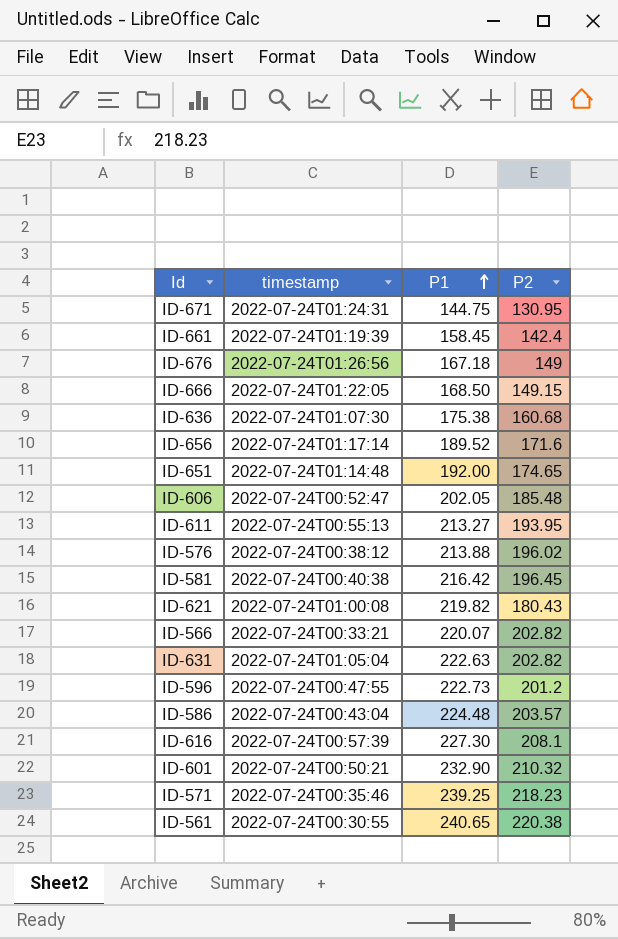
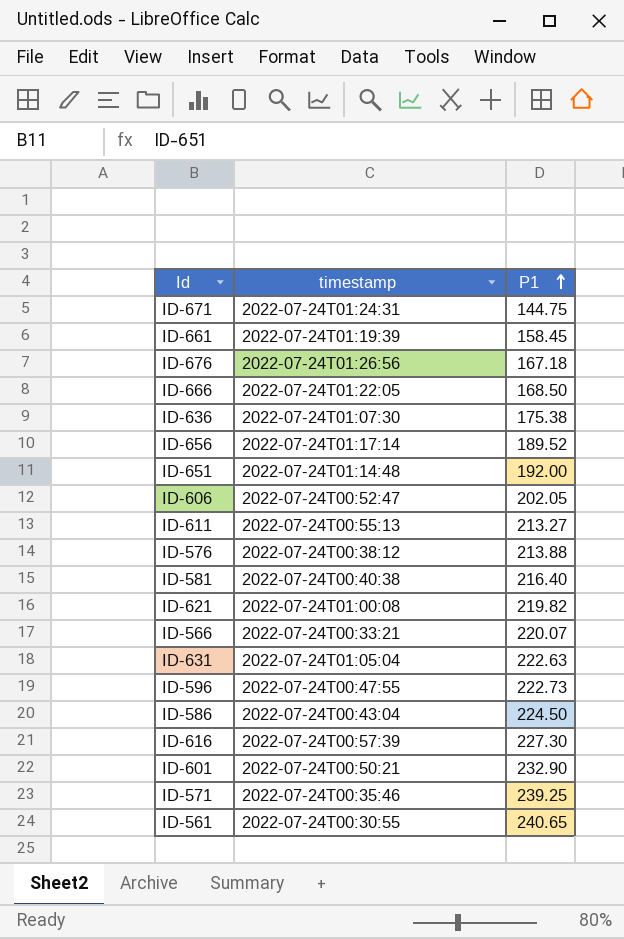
column P2 | position: 4 -> none
ID-581 | P1: 216.42 -> 216.40
ID-586 | P1: 224.48 -> 224.50

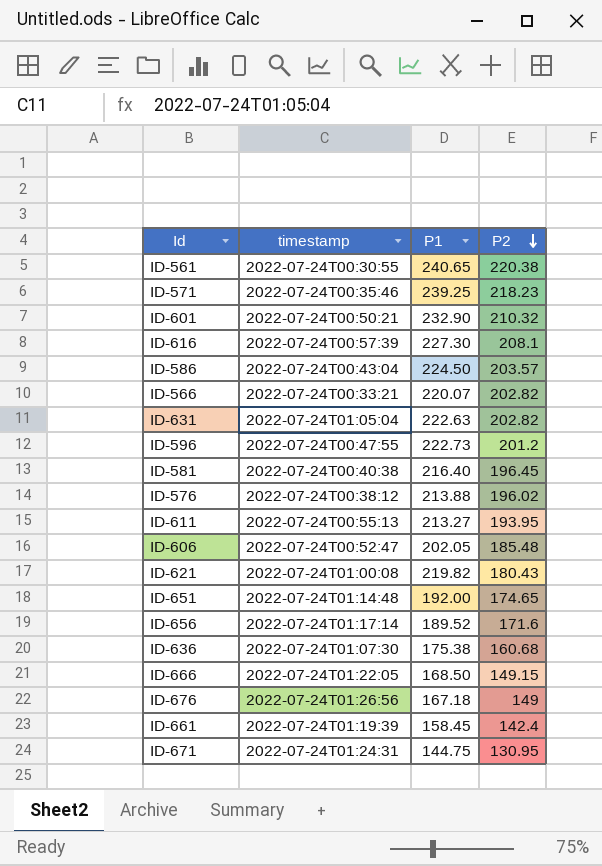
row order: P1 ascending -> P2 descending
column P2 | position: none -> 4

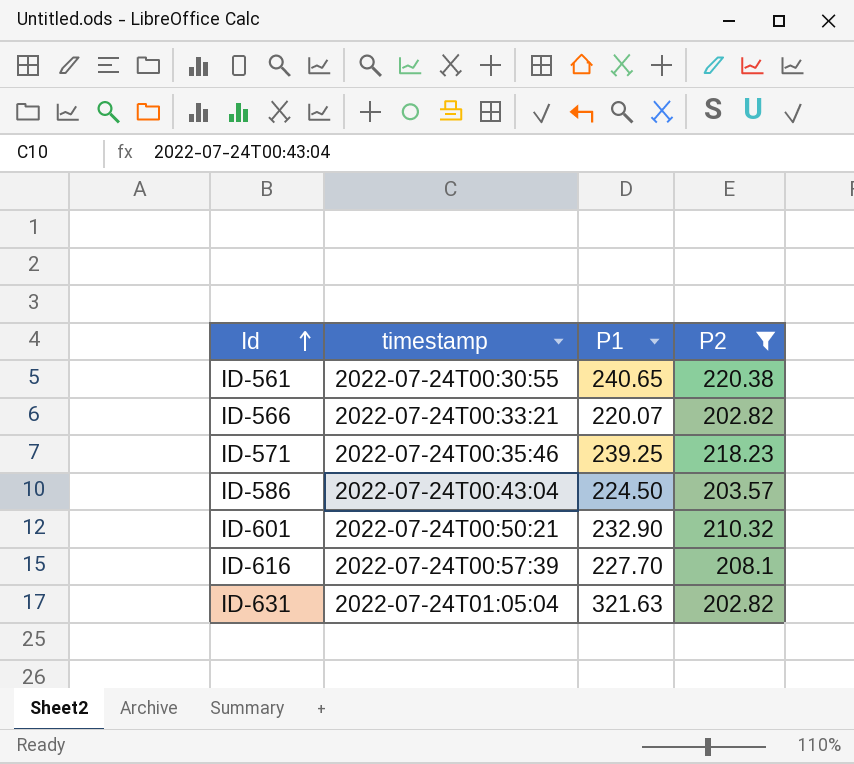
filter: none -> P2 >= 202.82
row order: P2 descending -> Id ascending
ID-616 | P1: 227.30 -> 227.70
ID-631 | P1: 222.63 -> 321.63

